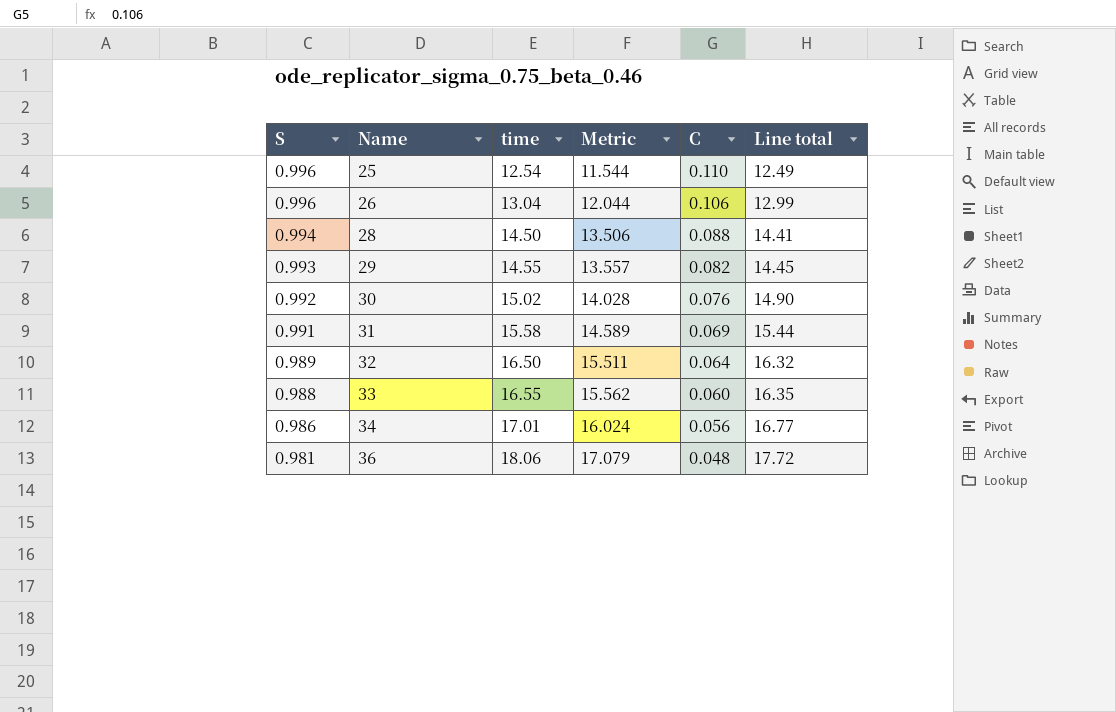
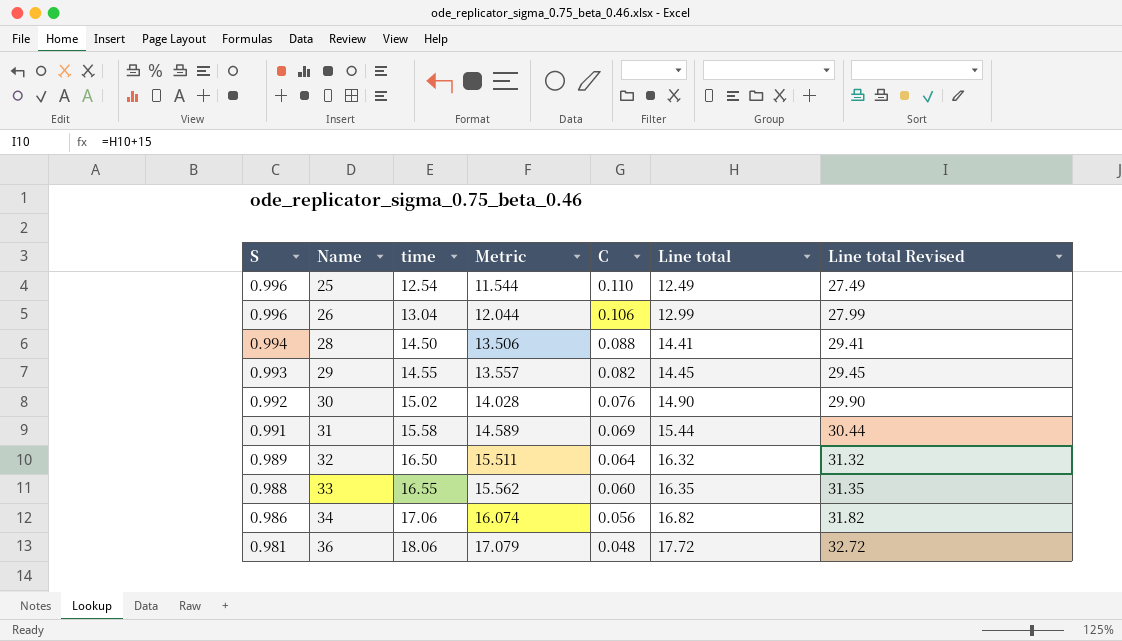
column Line total Revised | formula: none -> [Line total] + 15
34 | time: 17.01 -> 17.06
34 | Metric: 16.024 -> 16.074
34 | Line total: 16.77 -> 16.82

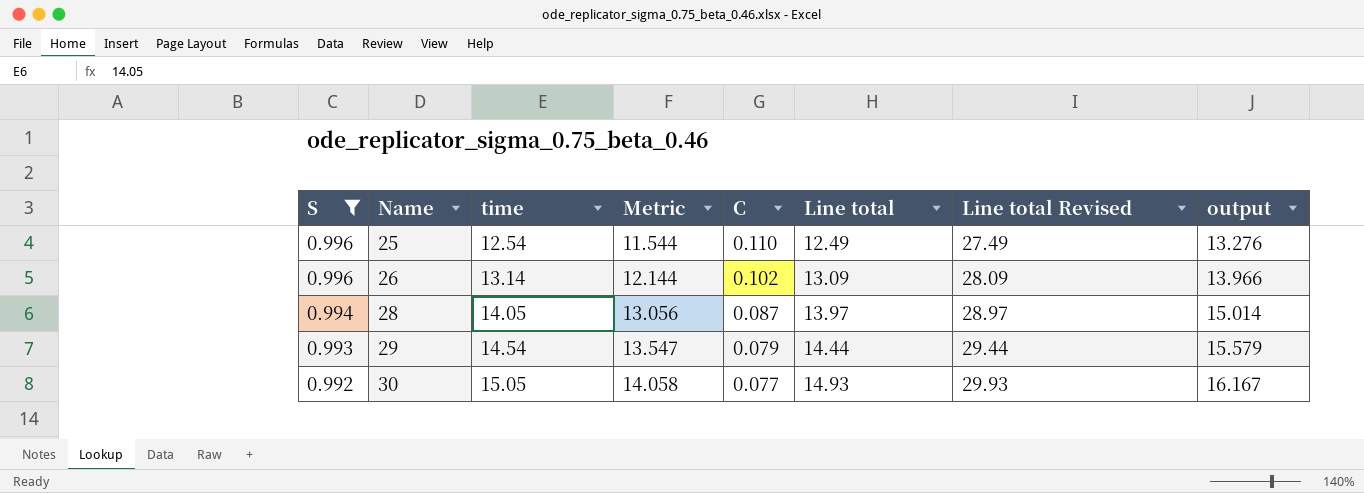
filter: none -> S >= 0.992
column output | formula: none -> [Metric] * 1.15
26 | time: 13.04 -> 13.14
26 | Metric: 12.044 -> 12.144
26 | C: 0.106 -> 0.102
26 | Line total: 12.99 -> 13.09
26 | Line total Revised: 27.99 -> 28.09
28 | time: 14.50 -> 14.05
28 | Metric: 13.506 -> 13.056
28 | C: 0.088 -> 0.087
28 | Line total: 14.41 -> 13.97
28 | Line total Revised: 29.41 -> 28.97
29 | time: 14.55 -> 14.54
29 | Metric: 13.557 -> 13.547
29 | C: 0.082 -> 0.079
29 | Line total: 14.45 -> 14.44
29 | Line total Revised: 29.45 -> 29.44
30 | time: 15.02 -> 15.05
30 | Metric: 14.028 -> 14.058
30 | C: 0.076 -> 0.077
30 | Line total: 14.90 -> 14.93
30 | Line total Revised: 29.90 -> 29.93

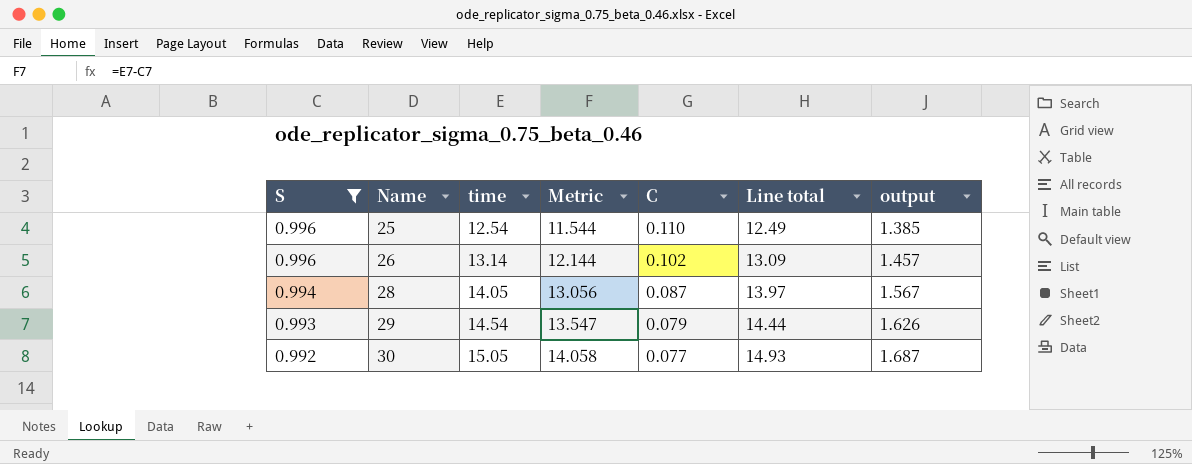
column Line total Revised | formula: [Line total] + 15 -> none
column output | formula: [Metric] * 1.15 -> [Metric] * 0.12

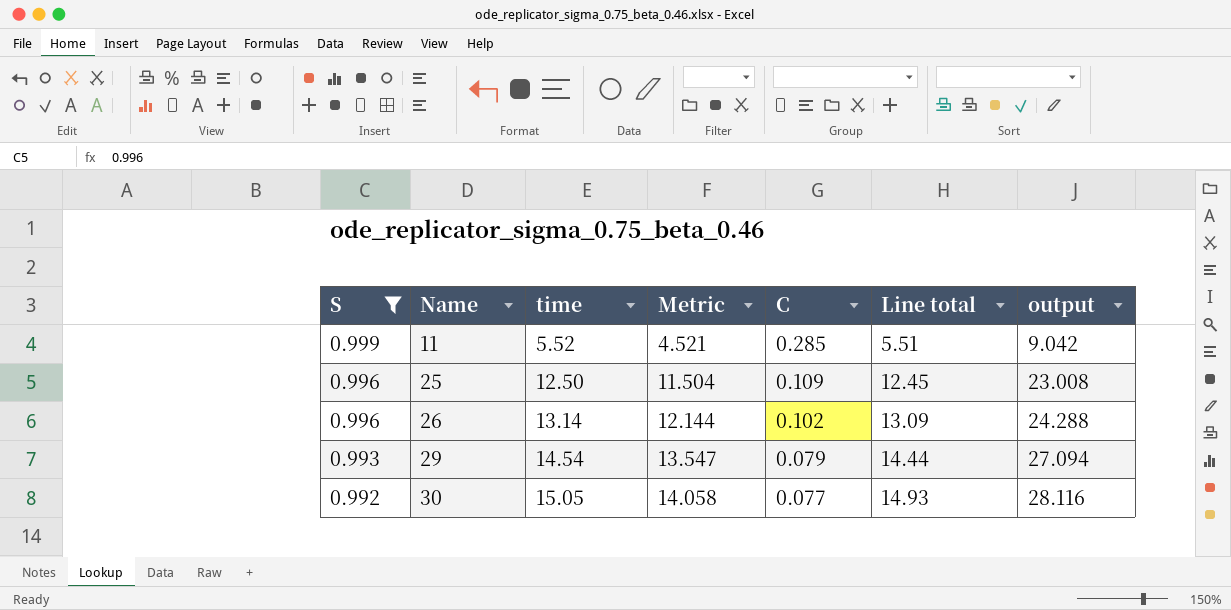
column output | formula: [Metric] * 0.12 -> [Metric] * 2
row 28: 0.994 | 14.05 | 13.056 | 0.087 | 13.97 | 1.567 -> none
row 11: none -> 0.999 | 5.52 | 4.521 | 0.285 | 5.51 | 9.042
25 | time: 12.54 -> 12.50
25 | Metric: 11.544 -> 11.504
25 | C: 0.110 -> 0.109
25 | Line total: 12.49 -> 12.45

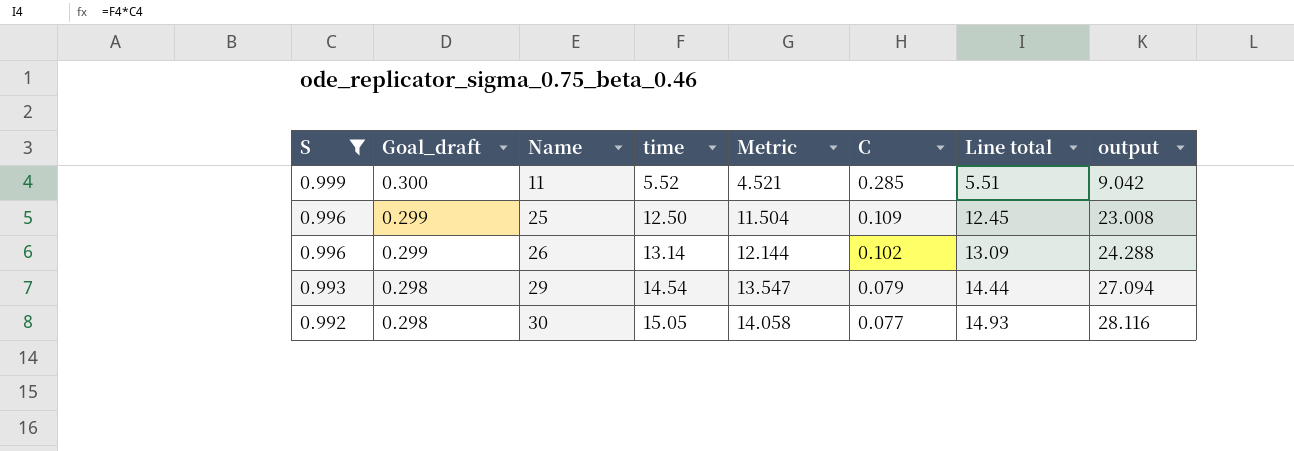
column Goal_draft | formula: none -> [S] * 0.3

